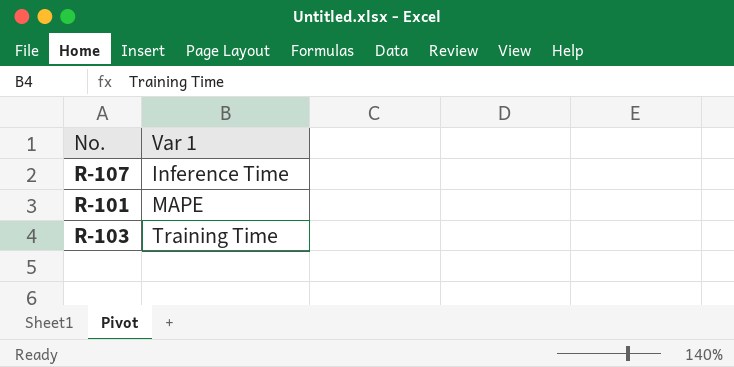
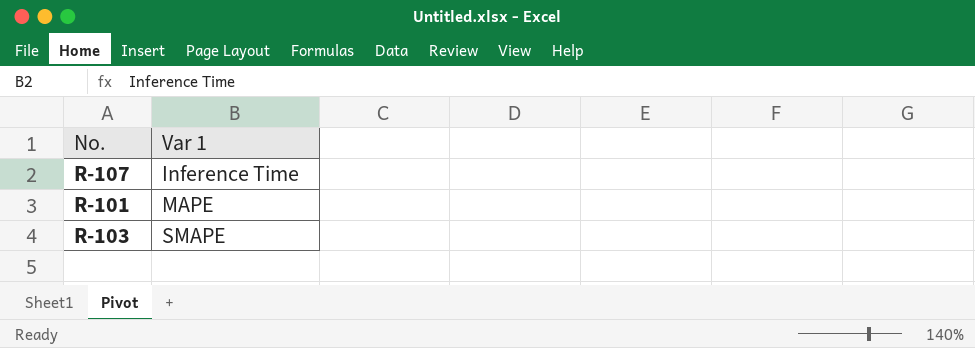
R-103 | Var 1: Training Time -> SMAPE

